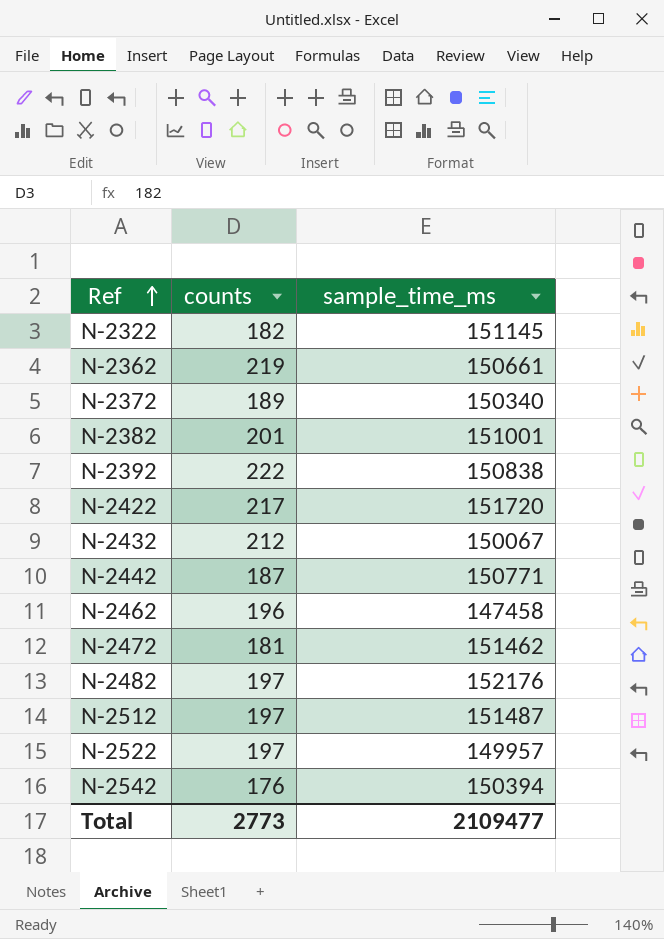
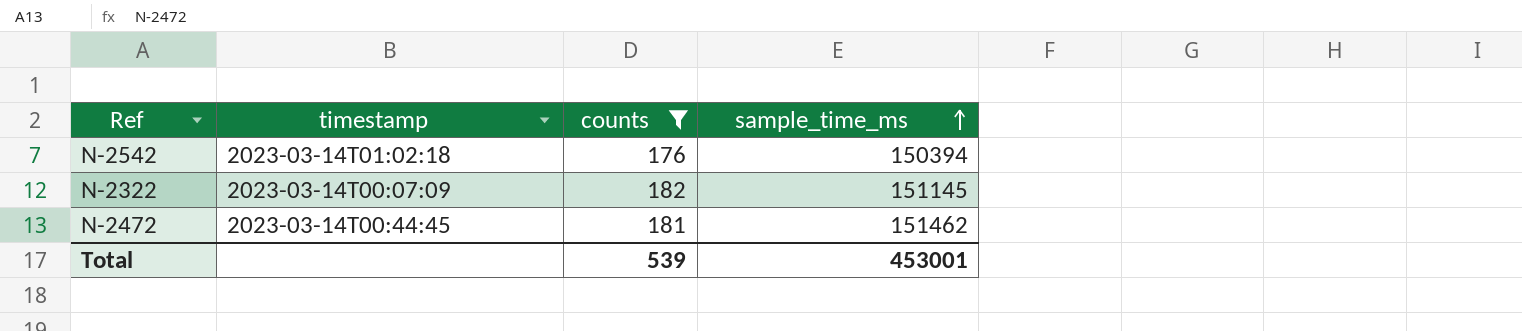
filter: none -> counts <= 182
row order: Ref ascending -> sample_time_ms ascending
column timestamp | position: none -> 2
Total | counts: 2773 -> 539
Total | sample_time_ms: 2109477 -> 453001

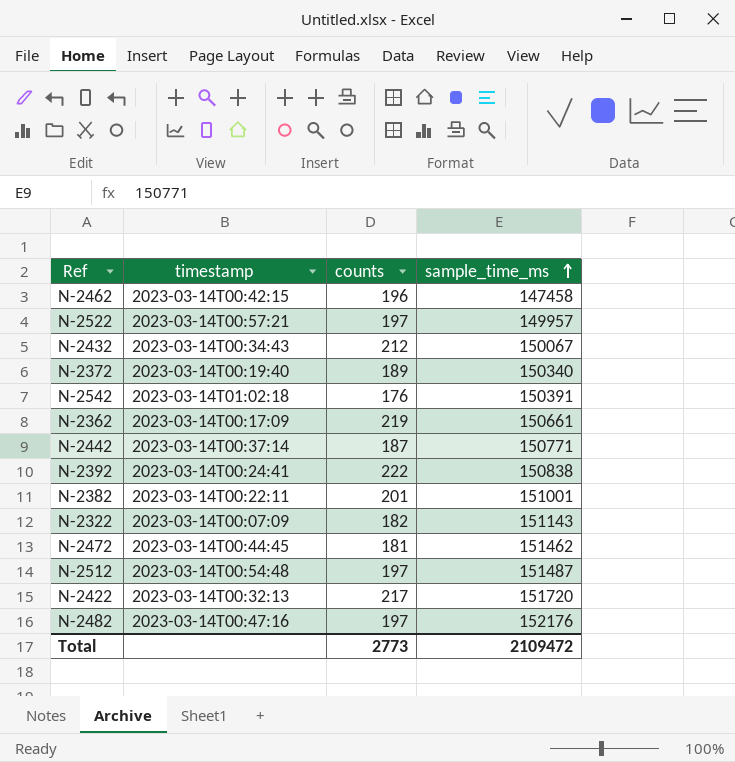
filter: counts <= 182 -> none
N-2542 | sample_time_ms: 150394 -> 150391
N-2322 | sample_time_ms: 151145 -> 151143
Total | counts: 539 -> 2773
Total | sample_time_ms: 453001 -> 2109472

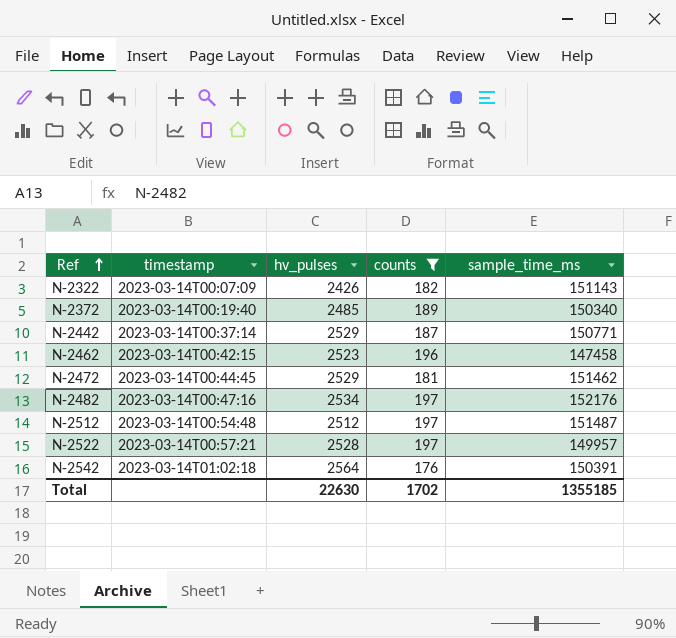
filter: none -> counts <= 197
row order: sample_time_ms ascending -> Ref ascending
column hv_pulses | position: none -> 3
Total | counts: 2773 -> 1702
Total | sample_time_ms: 2109472 -> 1355185

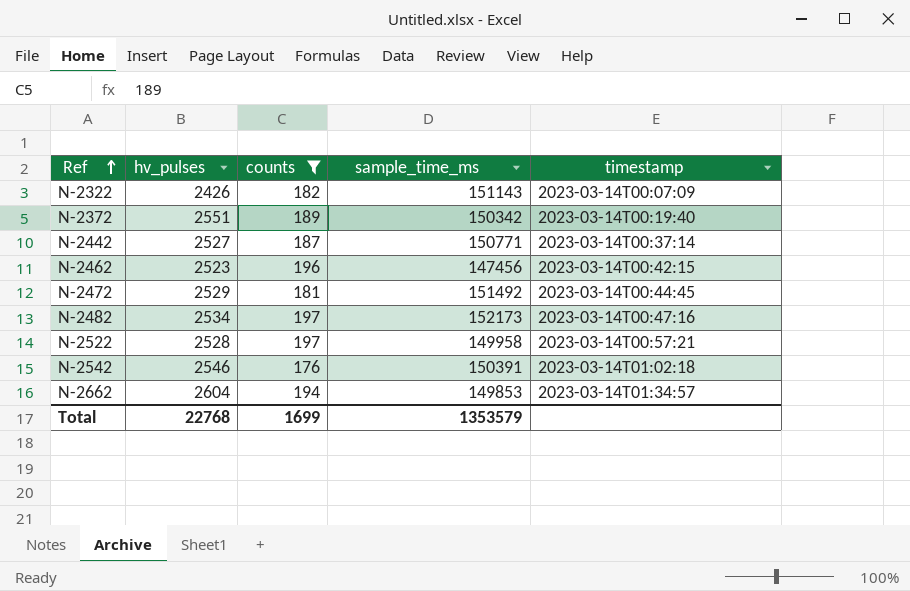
column timestamp | position: 2 -> 5
row N-2512: 2023-03-14T00:54:48 | 2512 | 197 | 151487 -> none
N-2372 | hv_pulses: 2485 -> 2551
N-2372 | sample_time_ms: 150340 -> 150342
N-2442 | hv_pulses: 2529 -> 2527
N-2462 | sample_time_ms: 147458 -> 147456
N-2472 | sample_time_ms: 151462 -> 151492
N-2482 | sample_time_ms: 152176 -> 152173
N-2522 | sample_time_ms: 149957 -> 149958
N-2542 | hv_pulses: 2564 -> 2546
row N-2662: none -> 2604 | 194 | 149853 | 2023-03-14T01:34:57
Total | hv_pulses: 22630 -> 22768
Total | counts: 1702 -> 1699
Total | sample_time_ms: 1355185 -> 1353579

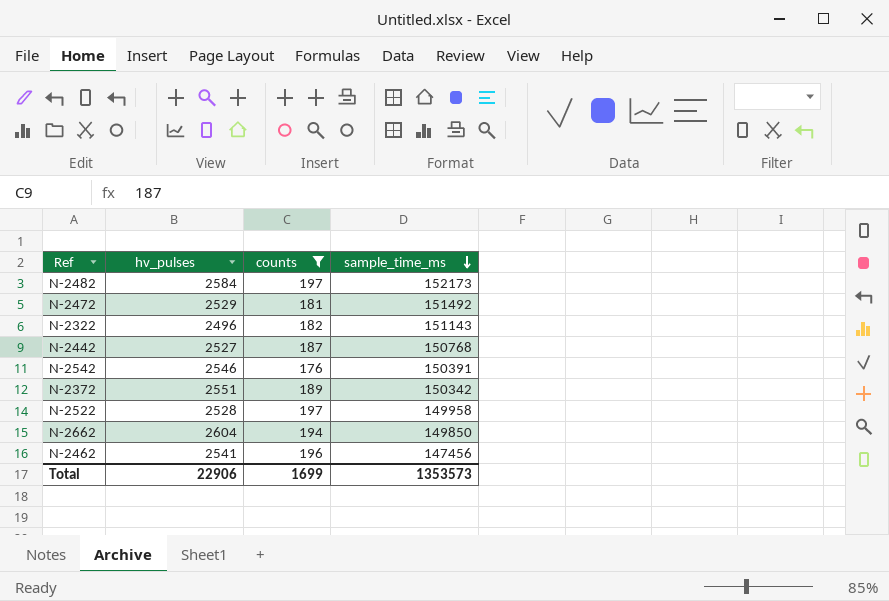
row order: Ref ascending -> sample_time_ms descending
column timestamp | position: 5 -> none
N-2482 | hv_pulses: 2534 -> 2584
N-2322 | hv_pulses: 2426 -> 2496
N-2442 | sample_time_ms: 150771 -> 150768
N-2662 | sample_time_ms: 149853 -> 149850
N-2462 | hv_pulses: 2523 -> 2541
Total | hv_pulses: 22768 -> 22906
Total | sample_time_ms: 1353579 -> 1353573

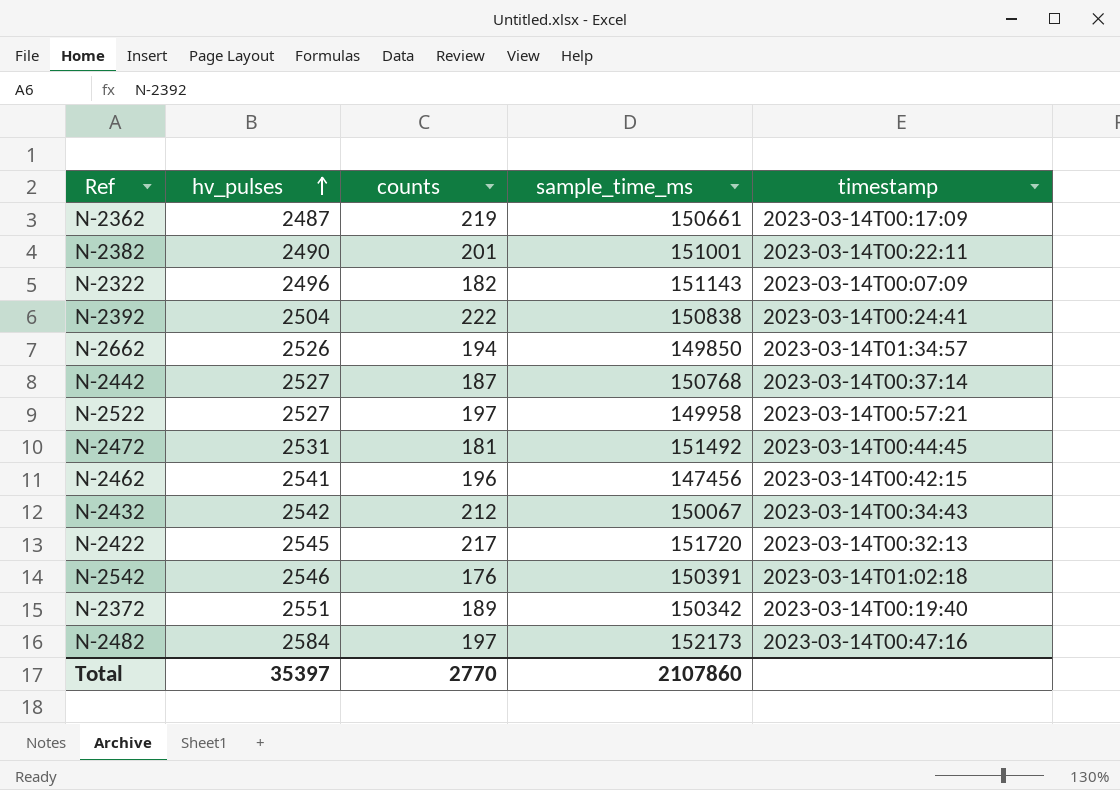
filter: counts <= 197 -> none
row order: sample_time_ms descending -> hv_pulses ascending
column timestamp | position: none -> 5
N-2662 | hv_pulses: 2604 -> 2526
N-2522 | hv_pulses: 2528 -> 2527
N-2472 | hv_pulses: 2529 -> 2531
Total | hv_pulses: 22906 -> 35397
Total | counts: 1699 -> 2770
Total | sample_time_ms: 1353573 -> 2107860

